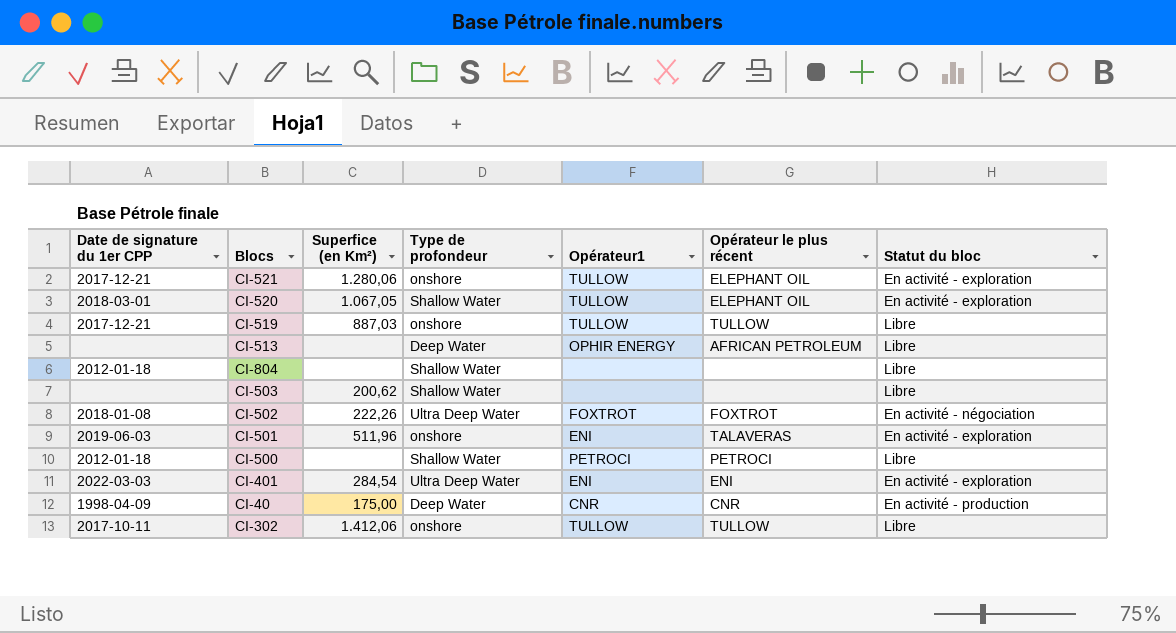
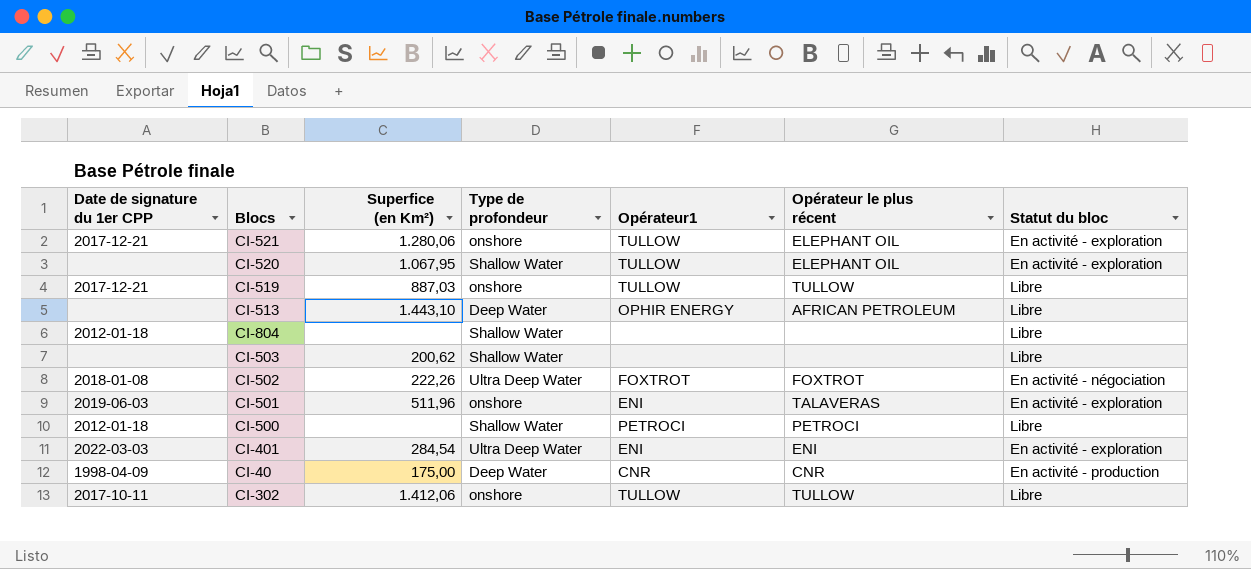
CI-520 | Date de signature du 1er CPP: 2018-03-01 -> none
CI-520 | Superfice (en Km²): 1.067,05 -> 1.067,95
CI-513 | Superfice (en Km²): none -> 1.443,10

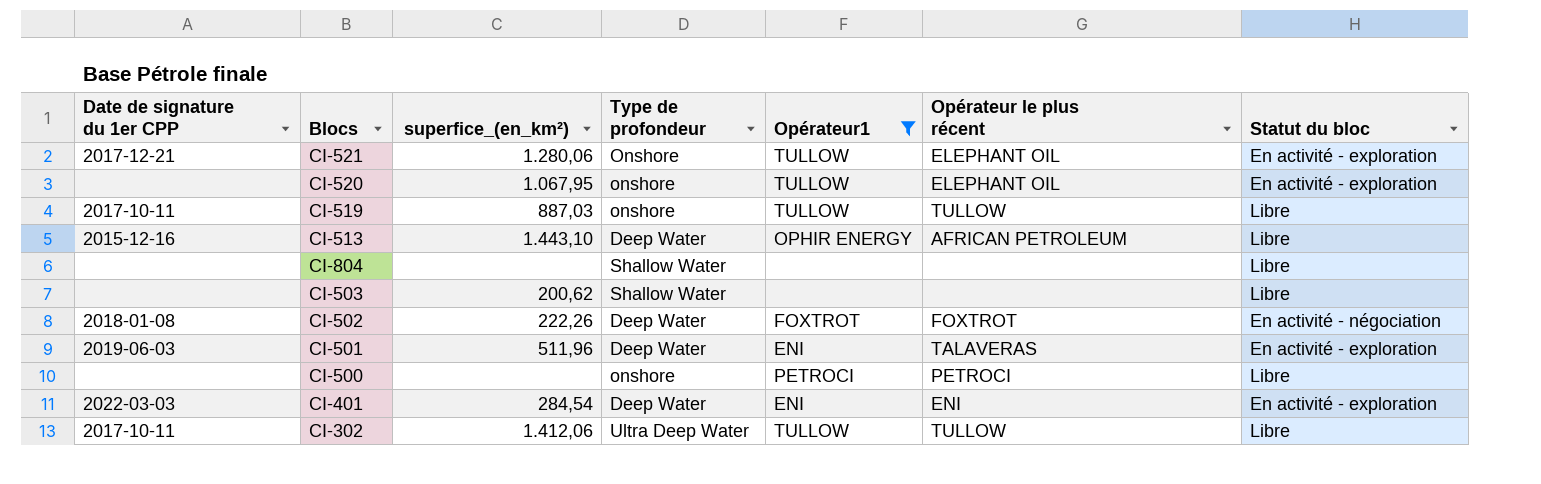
filter: none -> Opérateur1 != CNR
column name: Superfice (en Km²) -> superfice_(en_km²)
CI-521 | Type de profondeur: onshore -> Onshore
CI-520 | Type de profondeur: Shallow Water -> onshore
CI-519 | Date de signature du 1er CPP: 2017-12-21 -> 2017-10-11
CI-513 | Date de signature du 1er CPP: none -> 2015-12-16
CI-804 | Date de signature du 1er CPP: 2012-01-18 -> none
CI-502 | Type de profondeur: Ultra Deep Water -> Deep Water
CI-501 | Type de profondeur: onshore -> Deep Water
CI-500 | Date de signature du 1er CPP: 2012-01-18 -> none
CI-500 | Type de profondeur: Shallow Water -> onshore
CI-401 | Type de profondeur: Ultra Deep Water -> Deep Water
CI-302 | Type de profondeur: onshore -> Ultra Deep Water

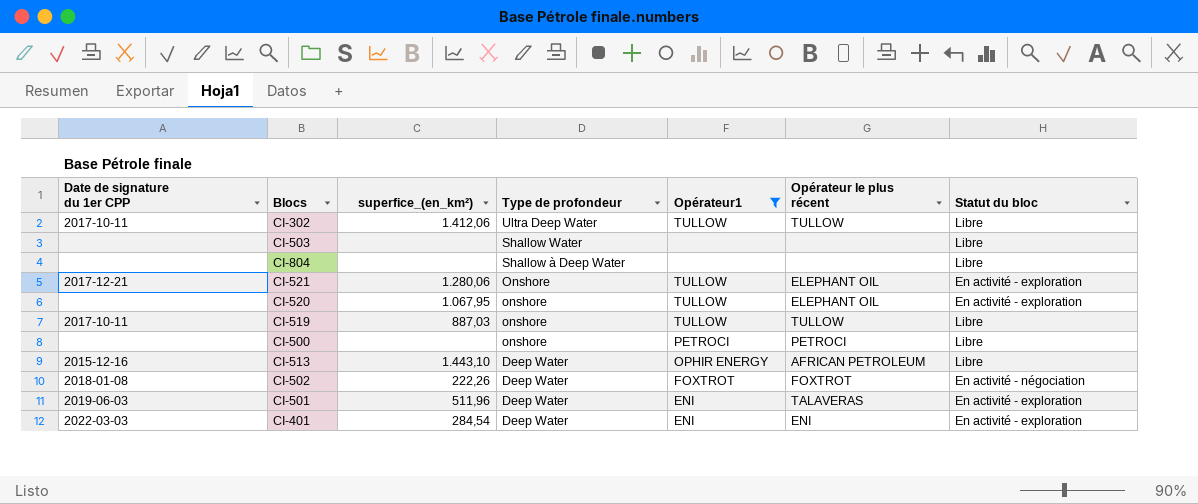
row order: none -> Type de profondeur descending
CI-503 | superfice_(en_km²): 200,62 -> none
CI-804 | Type de profondeur: Shallow Water -> Shallow à Deep Water

